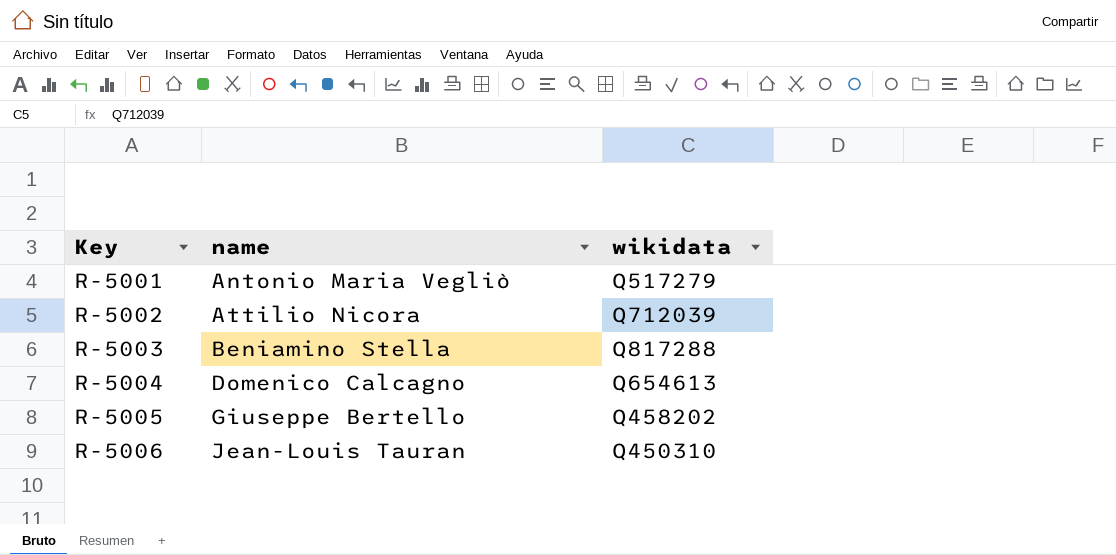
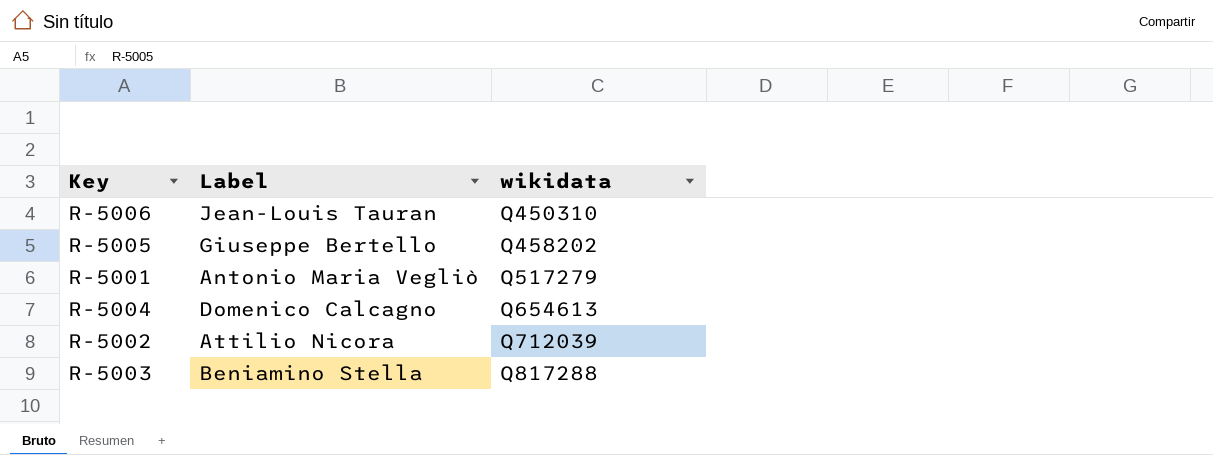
row order: Key ascending -> wikidata ascending
column name: name -> Label

